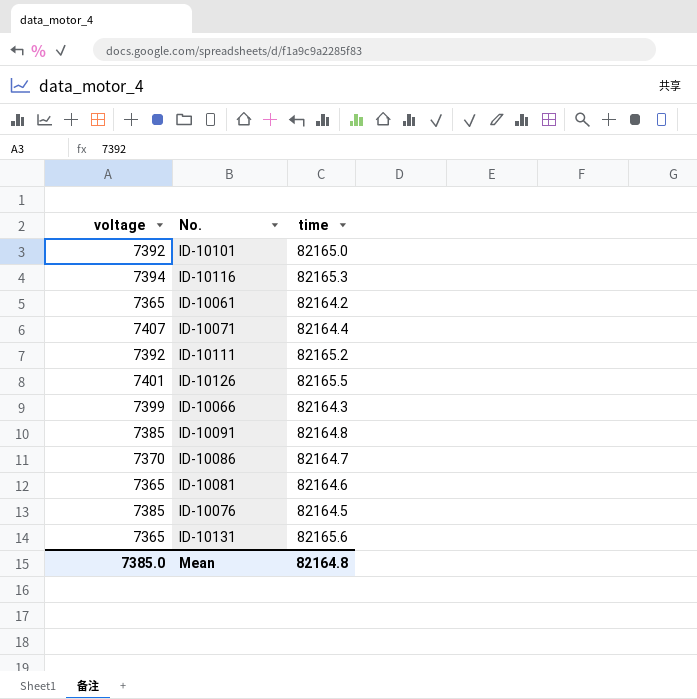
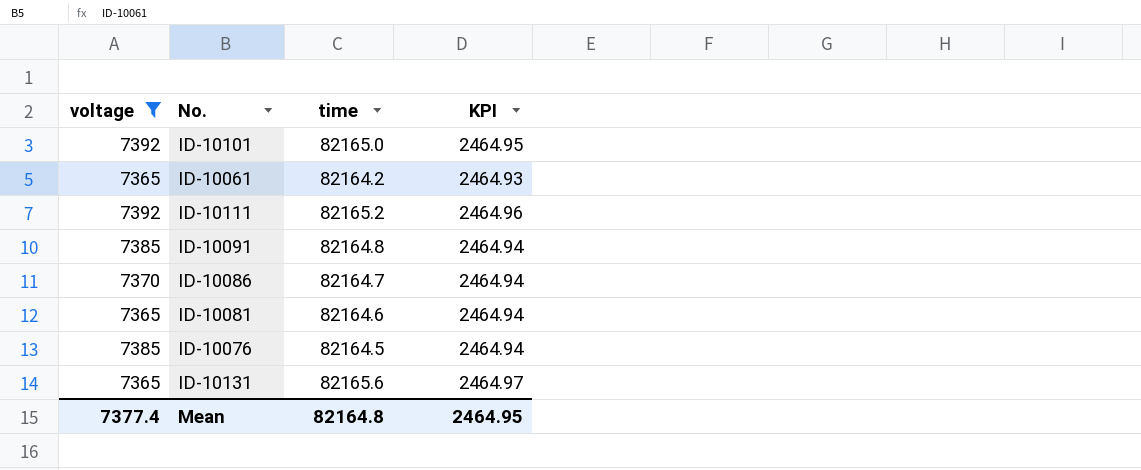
filter: none -> voltage <= 7392
column KPI | formula: none -> [time] * 0.03
Mean | voltage: 7385.0 -> 7377.4

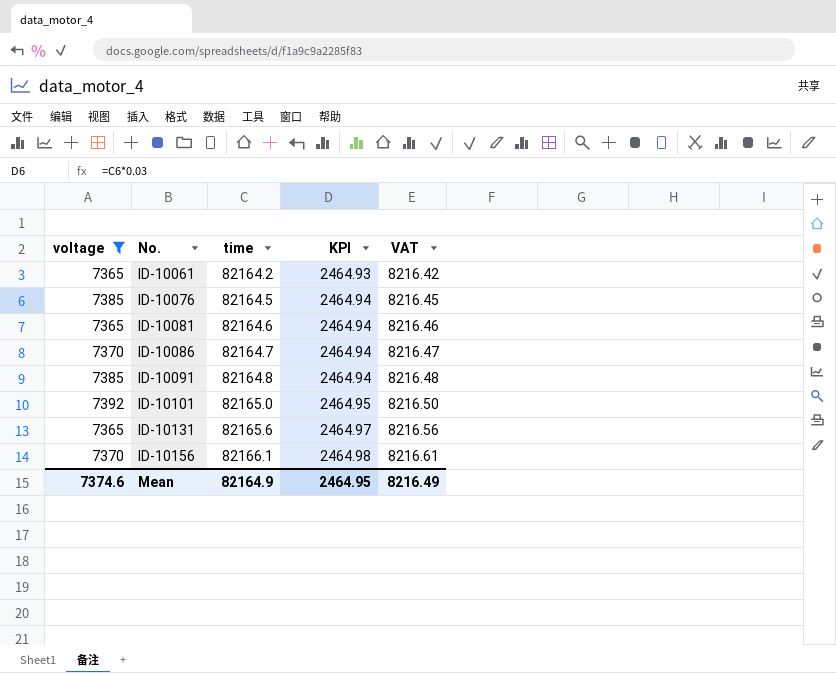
row order: none -> No. ascending
column VAT | formula: none -> [time] * 0.1
row ID-10111: 7392 | 82165.2 | 2464.96 -> none
row ID-10156: none -> 7370 | 82166.1 | 2464.98 | 8216.61
Mean | voltage: 7377.4 -> 7374.6
Mean | time: 82164.8 -> 82164.9

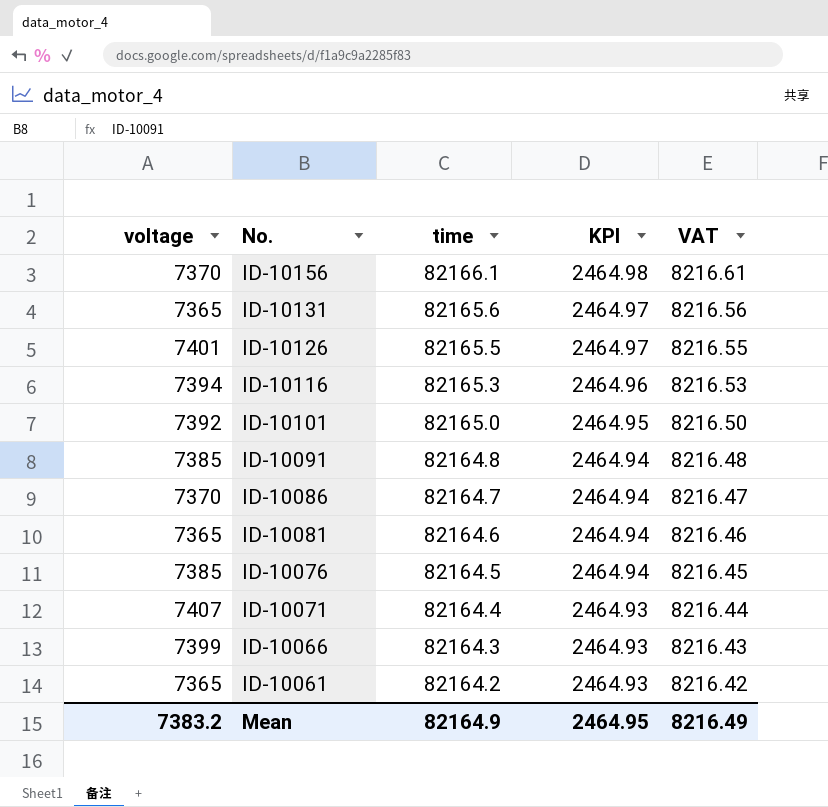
filter: voltage <= 7392 -> none
row order: No. ascending -> No. descending
Mean | voltage: 7374.6 -> 7383.2

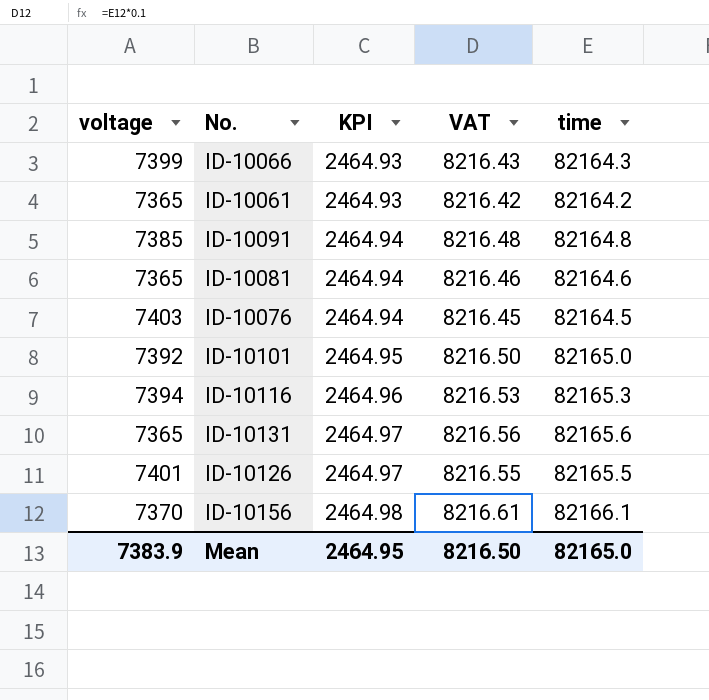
row order: No. descending -> KPI ascending
column time | position: 3 -> 5
row ID-10086: 7370 | 82164.7 | 2464.94 | 8216.47 -> none
row ID-10071: 7407 | 82164.4 | 2464.93 | 8216.44 -> none
ID-10076 | voltage: 7385 -> 7403
Mean | voltage: 7383.2 -> 7383.9
Mean | VAT: 8216.49 -> 8216.50
Mean | time: 82164.9 -> 82165.0

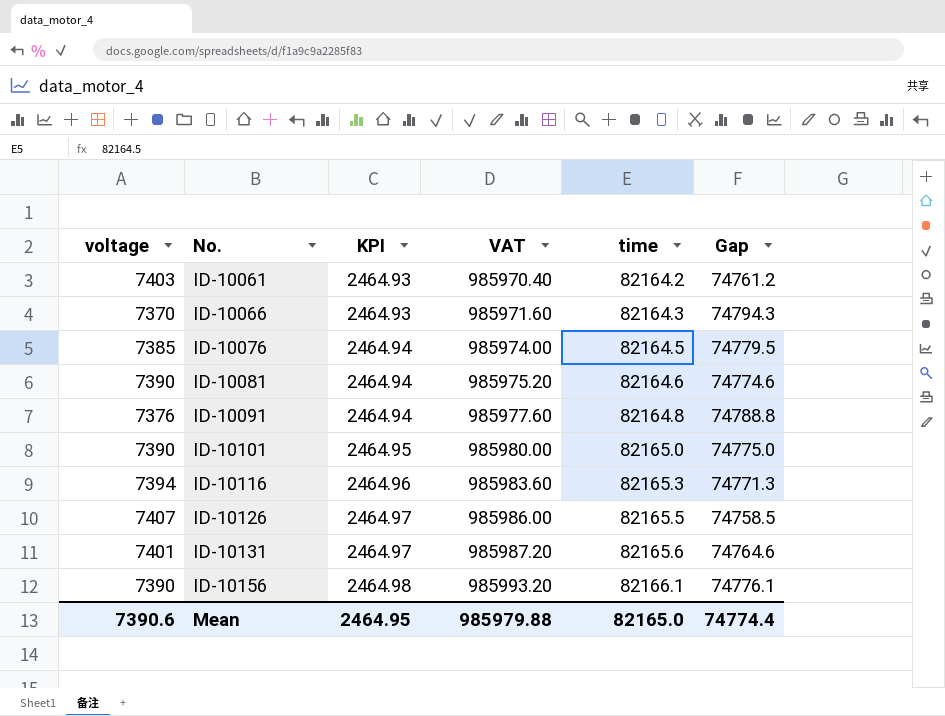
row order: KPI ascending -> No. ascending
column VAT | formula: [time] * 0.1 -> [time] * 12
column Gap | formula: none -> [time] - [voltage]
ID-10061 | voltage: 7365 -> 7403
ID-10066 | voltage: 7399 -> 7370
ID-10076 | voltage: 7403 -> 7385
ID-10081 | voltage: 7365 -> 7390
ID-10091 | voltage: 7385 -> 7376
ID-10101 | voltage: 7392 -> 7390
ID-10126 | voltage: 7401 -> 7407
ID-10131 | voltage: 7365 -> 7401
ID-10156 | voltage: 7370 -> 7390
Mean | voltage: 7383.9 -> 7390.6
Mean | VAT: 8216.50 -> 985979.88

